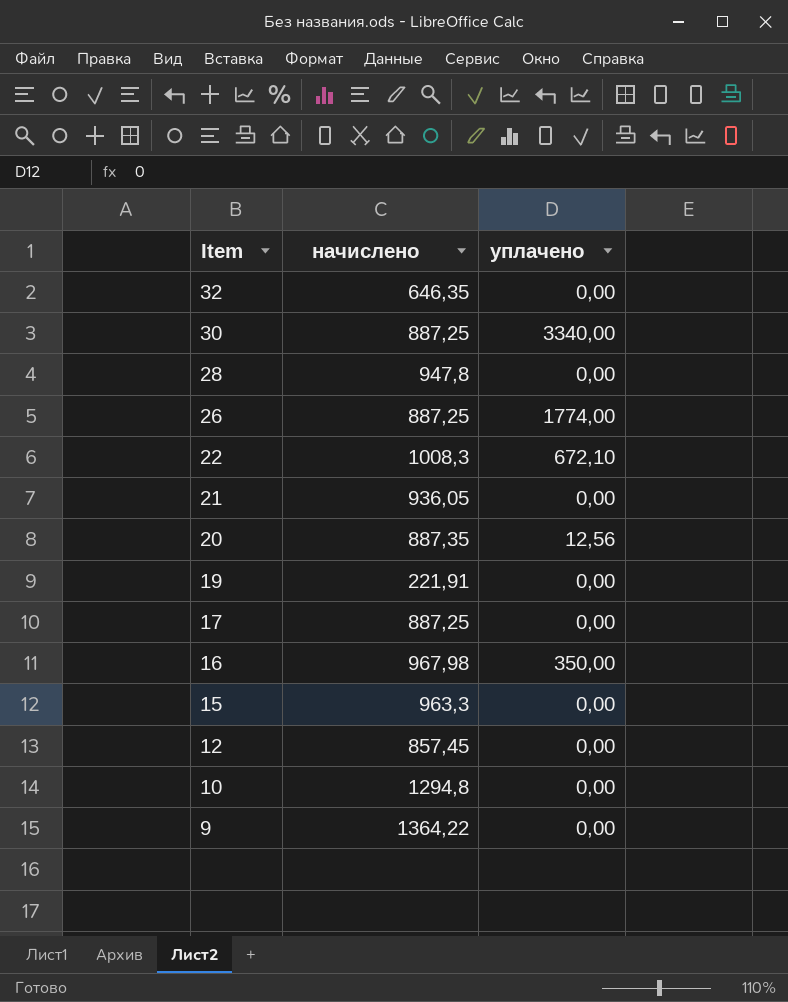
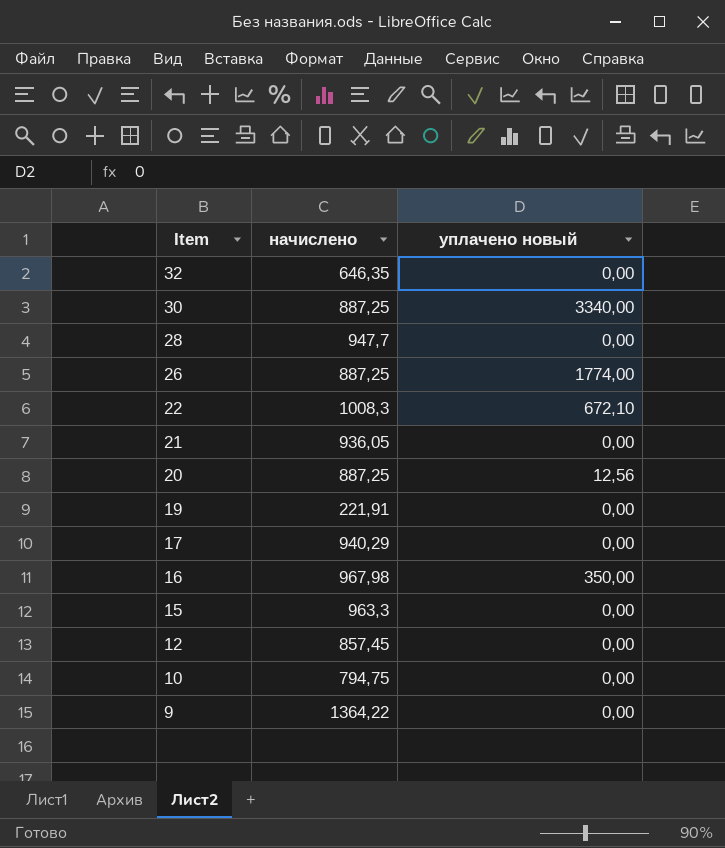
column name: уплачено -> уплачено новый
28 | начислено: 947,8 -> 947,7
20 | начислено: 887,35 -> 887,25
17 | начислено: 887,25 -> 940,29
10 | начислено: 1294,8 -> 794,75

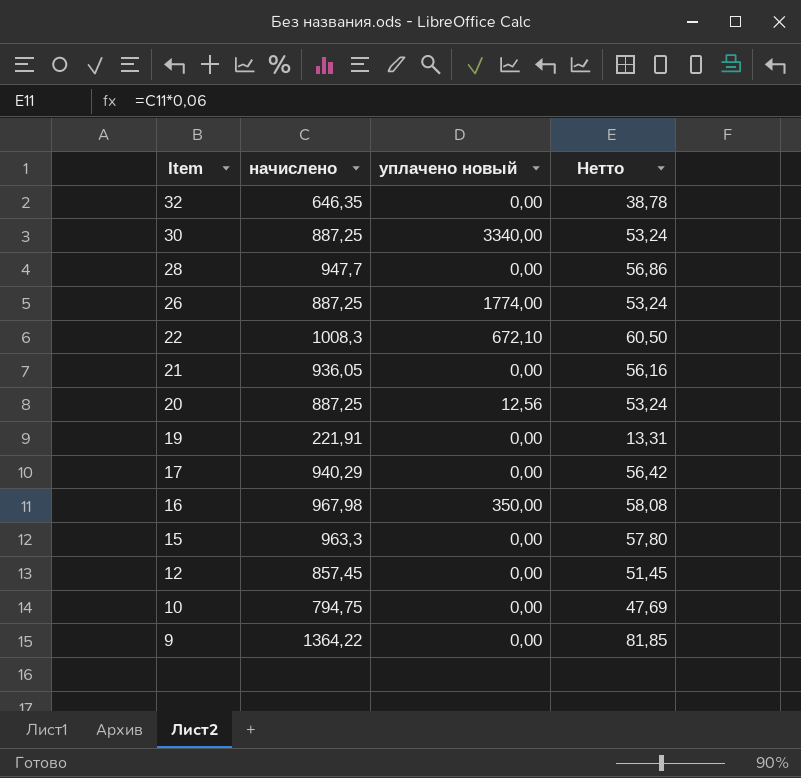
column Нетто | formula: none -> [начислено] * 0,06

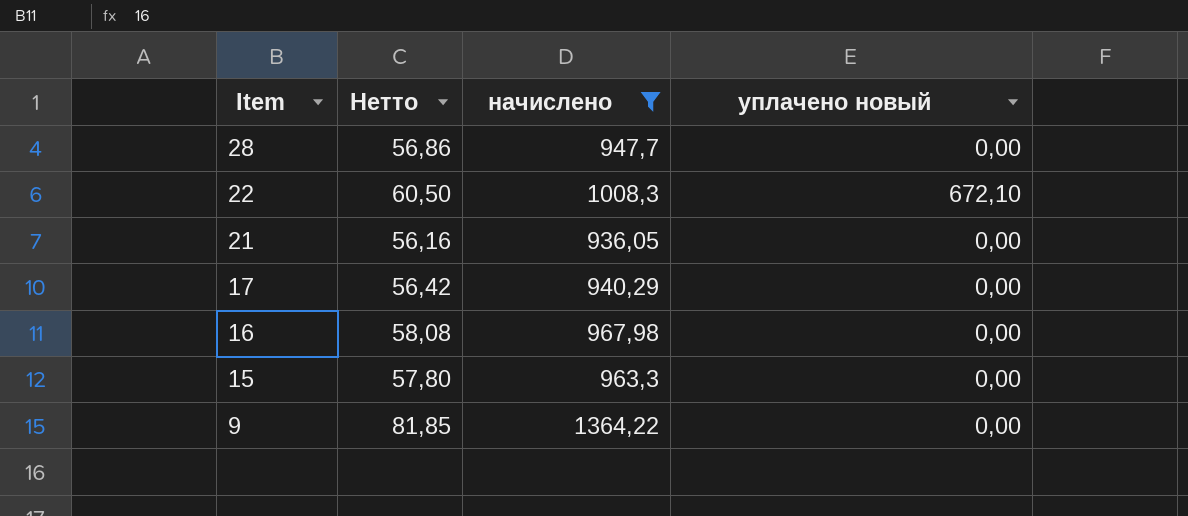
filter: none -> начислено >= 936,05
column Нетто | position: 4 -> 2
16 | уплачено новый: 350,00 -> 0,00

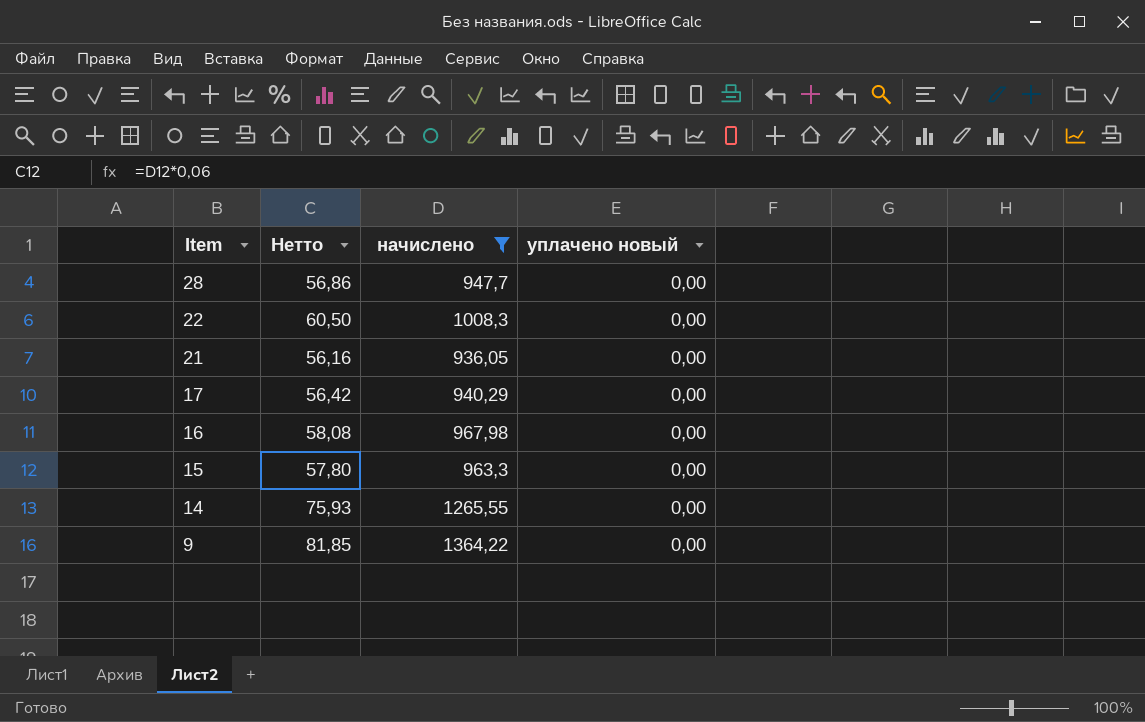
22 | уплачено новый: 672,10 -> 0,00
row 14: none -> 75,93 | 1265,55 | 0,00

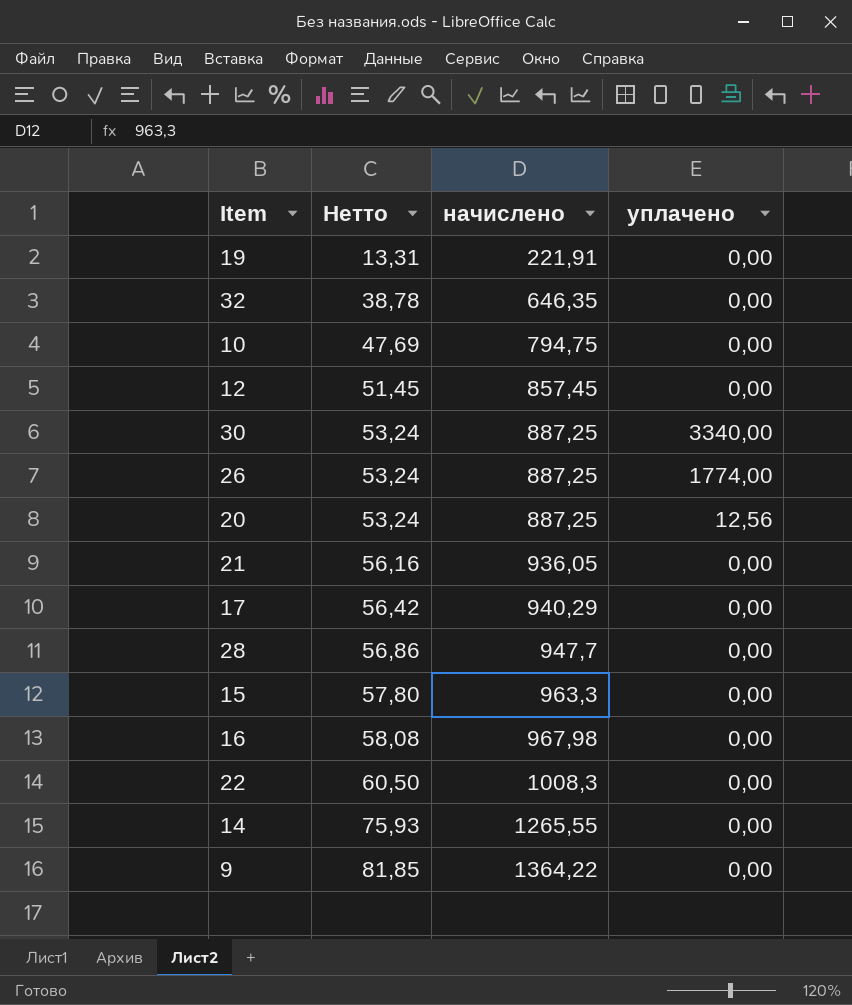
filter: начислено >= 936,05 -> none
row order: Item descending -> Нетто ascending
column name: уплачено новый -> уплачено

